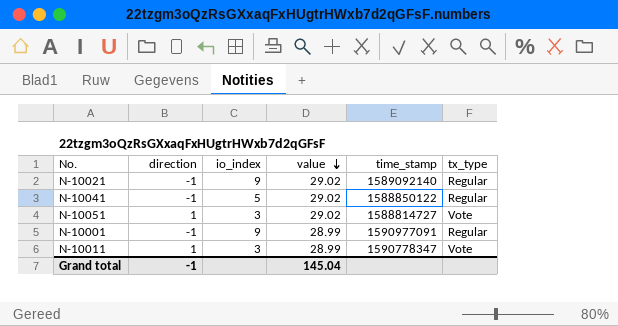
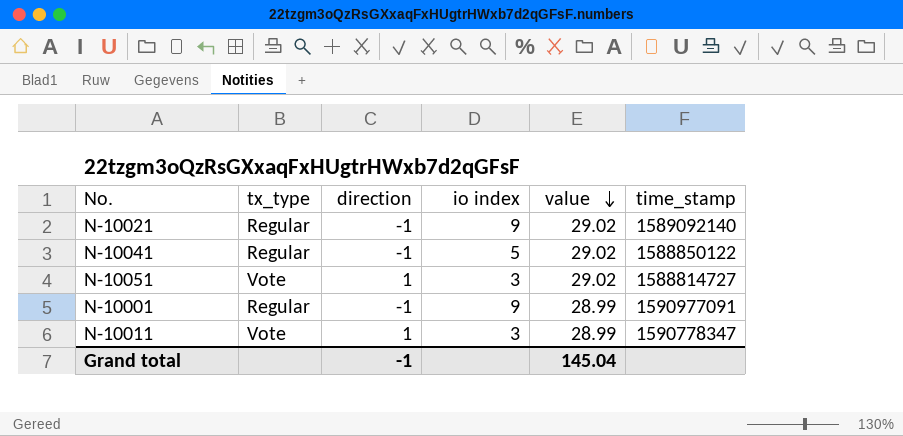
column tx_type | position: 6 -> 2
column name: io_index -> io index

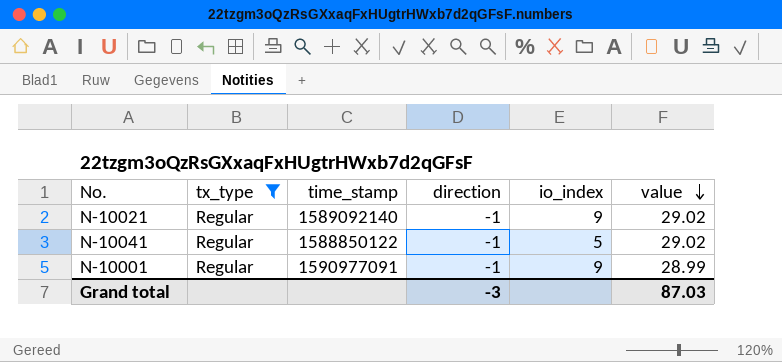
filter: none -> tx_type = Regular
column time_stamp | position: 6 -> 3
column name: io index -> io_index
Grand total | direction: -1 -> -3
Grand total | value: 145.04 -> 87.03

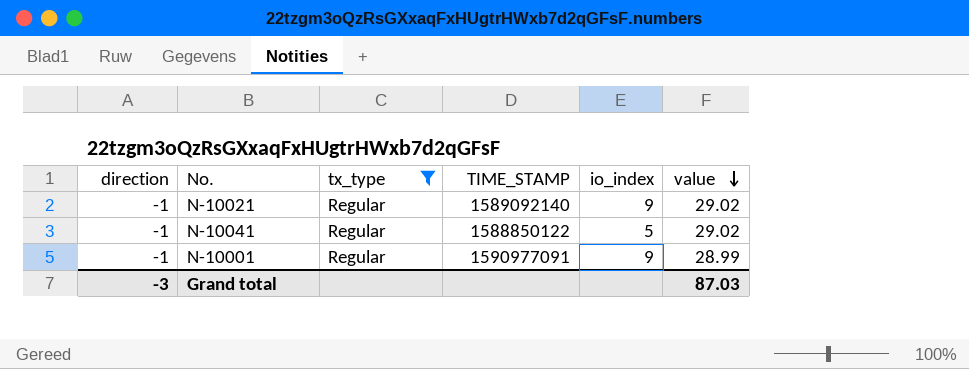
column direction | position: 4 -> 1
column name: time_stamp -> TIME_STAMP

